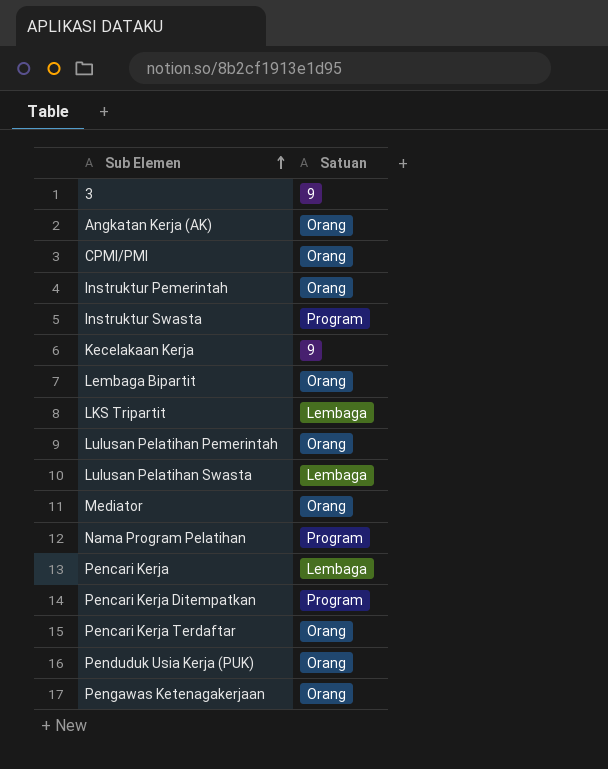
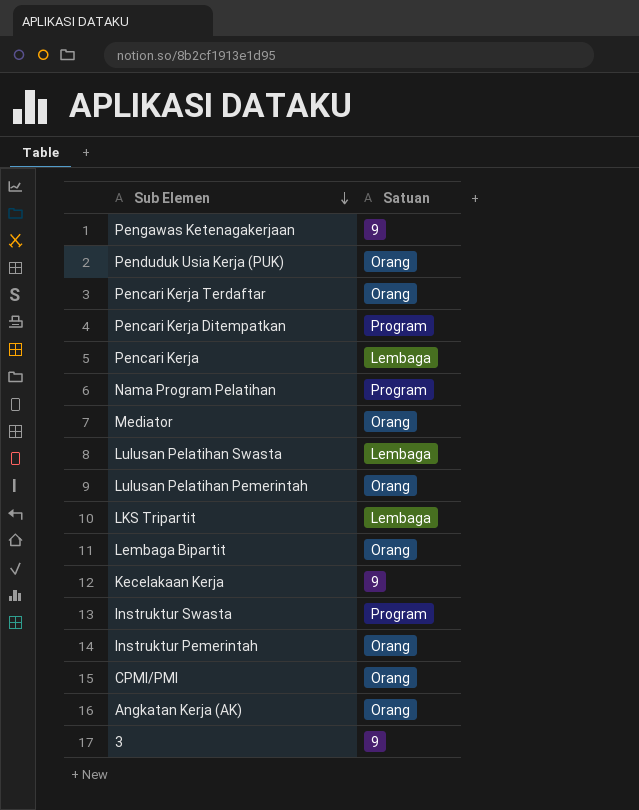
row order: Sub Elemen ascending -> Sub Elemen descending
Pengawas Ketenagakerjaan | Satuan: Orang -> 9

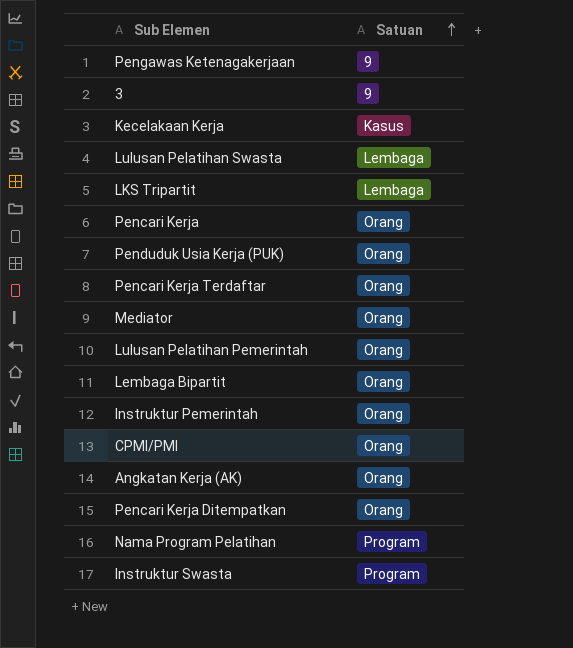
row order: Sub Elemen descending -> Satuan ascending
Kecelakaan Kerja | Satuan: 9 -> Kasus
Pencari Kerja | Satuan: Lembaga -> Orang
Pencari Kerja Ditempatkan | Satuan: Program -> Orang

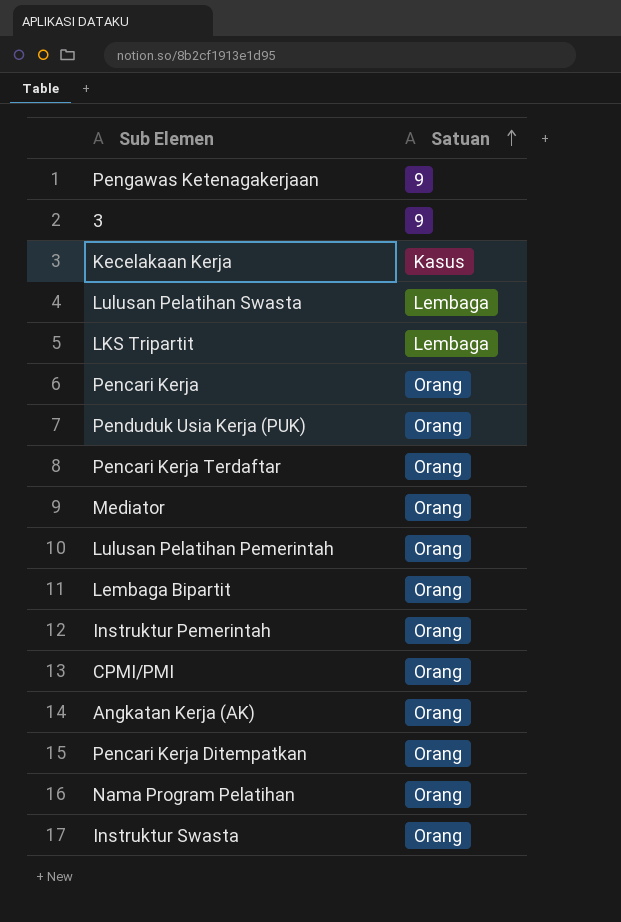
Nama Program Pelatihan | Satuan: Program -> Orang
Instruktur Swasta | Satuan: Program -> Orang

